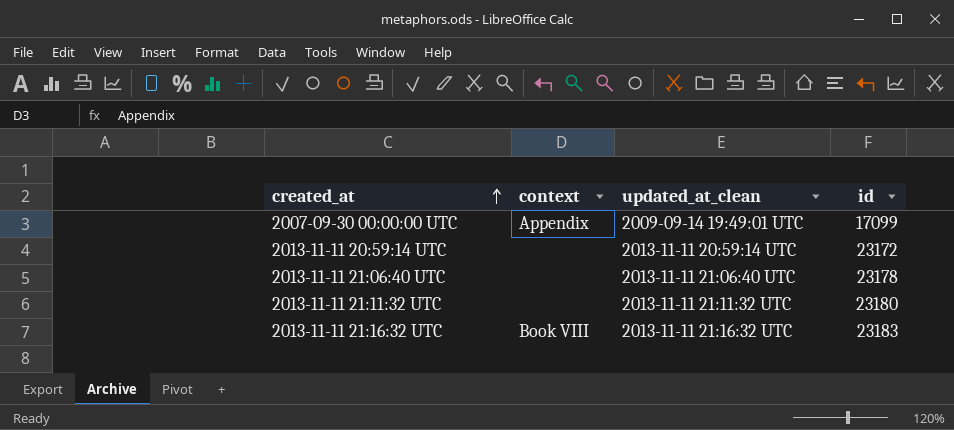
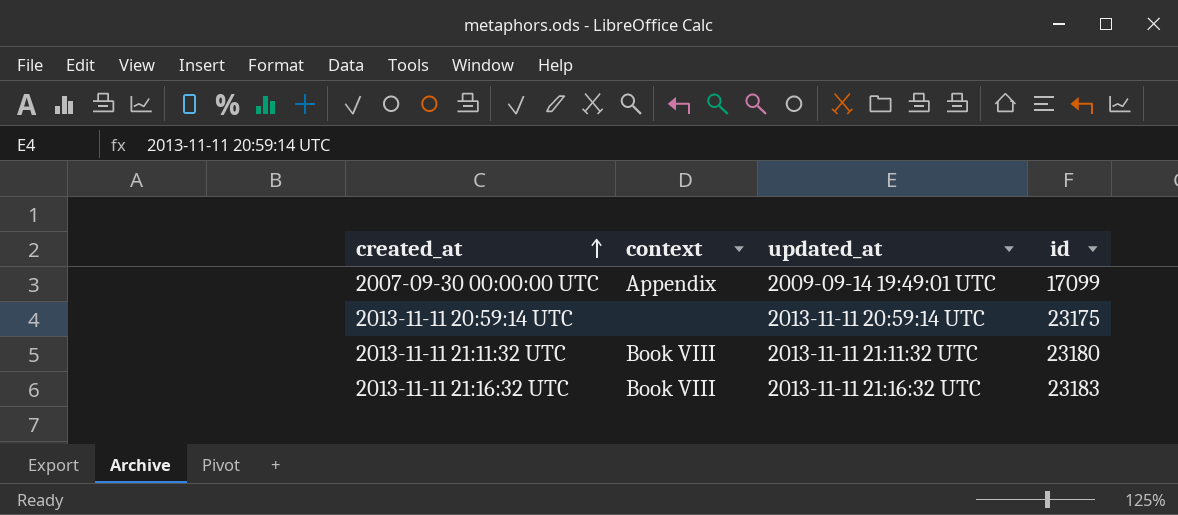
column name: updated_at_clean -> updated_at
row 2013-11-11 21:06:40 UTC: none | 2013-11-11 21:06:40 UTC | 23178 -> none
2013-11-11 20:59:14 UTC | id: 23172 -> 23175
2013-11-11 21:11:32 UTC | context: none -> Book VIII

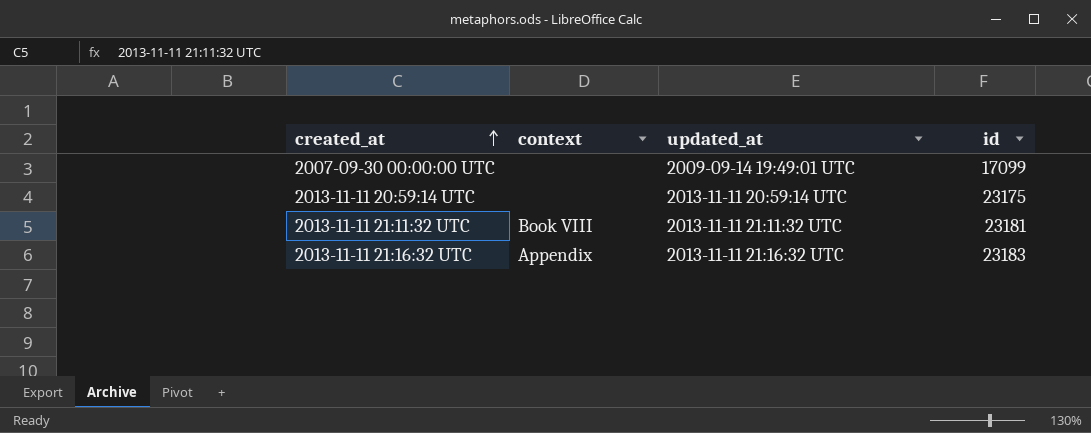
2007-09-30 00:00:00 UTC | context: Appendix -> none
2013-11-11 21:11:32 UTC | id: 23180 -> 23181
2013-11-11 21:16:32 UTC | context: Book VIII -> Appendix

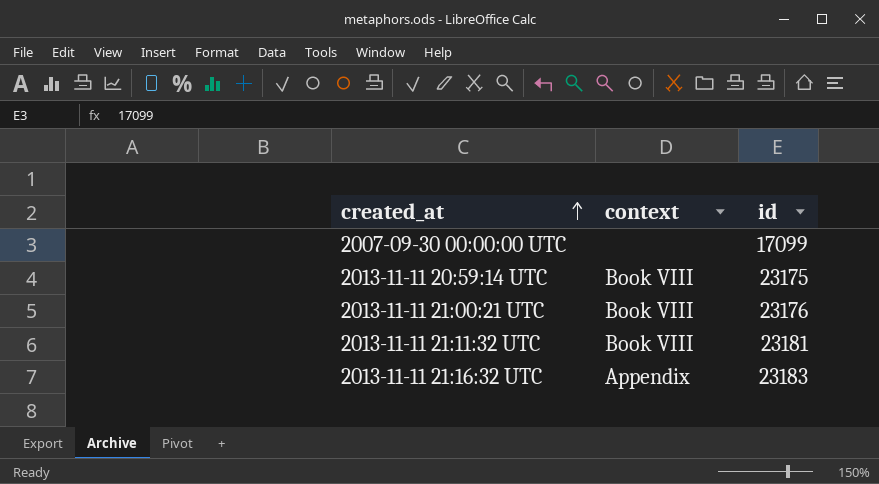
column updated_at | position: 3 -> none
2013-11-11 20:59:14 UTC | context: none -> Book VIII
row 2013-11-11 21:00:21 UTC: none -> Book VIII | 23176

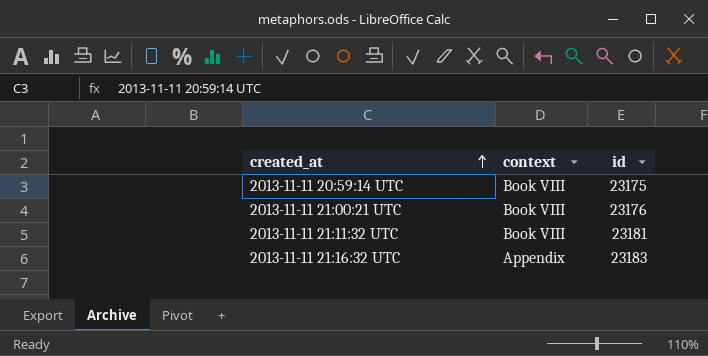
row 2007-09-30 00:00:00 UTC: none | 17099 -> none

